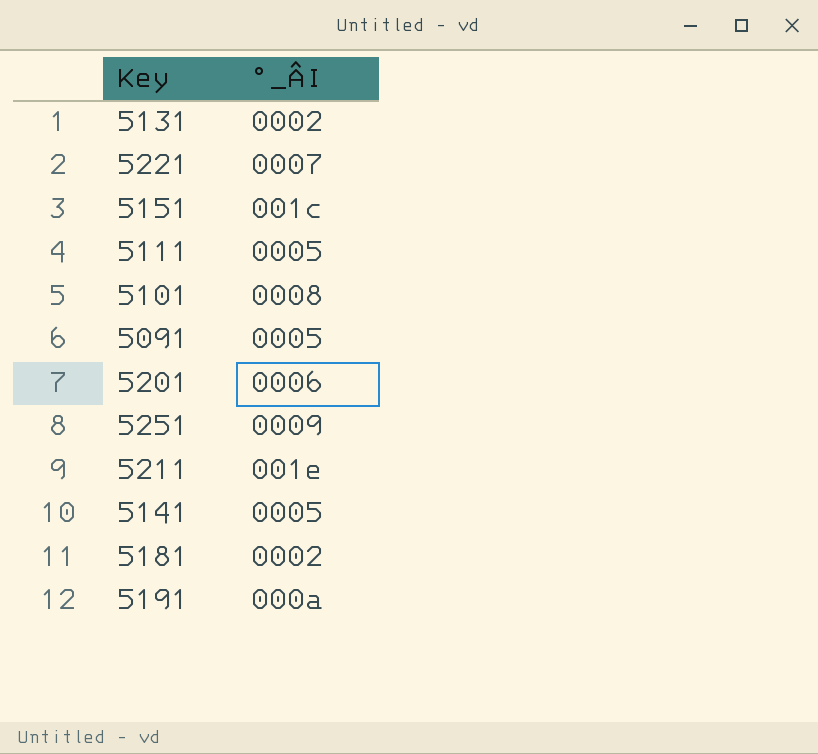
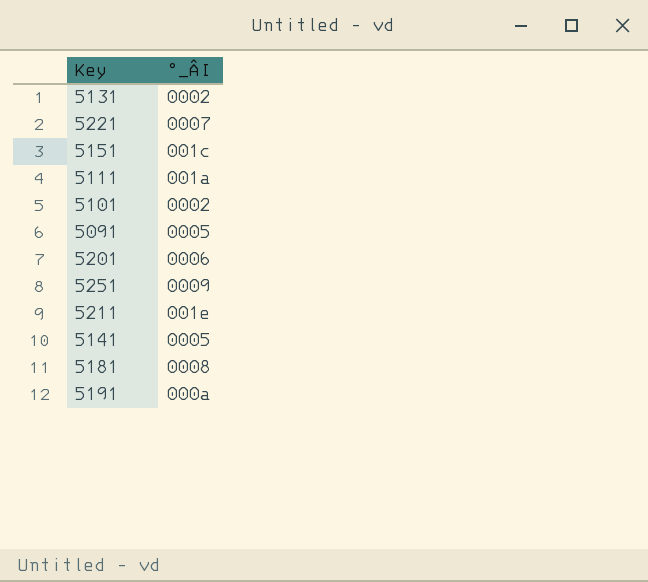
5111 | °_ÂI: 0005 -> 001a
5101 | °_ÂI: 0008 -> 0002
5181 | °_ÂI: 0002 -> 0008

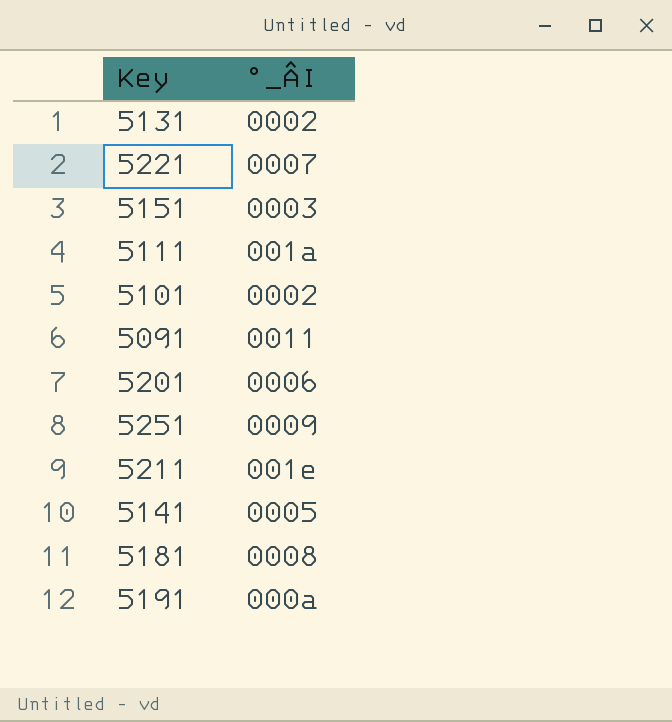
5151 | °_ÂI: 001c -> 0003
5091 | °_ÂI: 0005 -> 0011

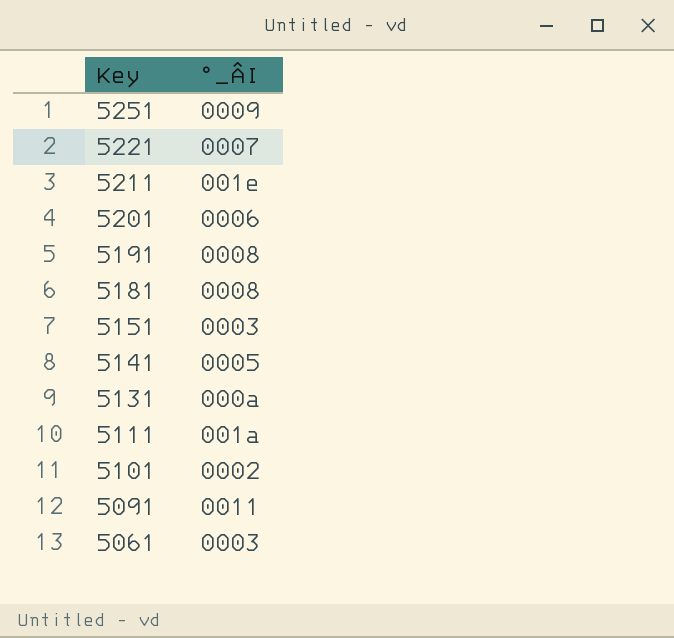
row order: none -> Key descending
5191 | °_ÂI: 000a -> 0008
5131 | °_ÂI: 0002 -> 000a
row 5061: none -> 0003

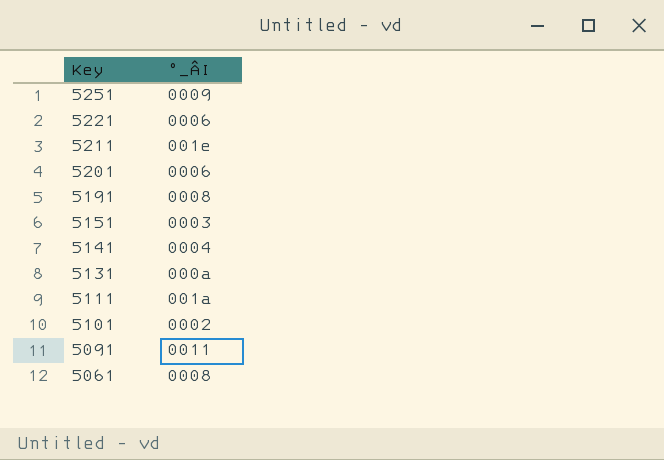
row 5181: 0008 -> none
5221 | °_ÂI: 0007 -> 0006
5141 | °_ÂI: 0005 -> 0004
5061 | °_ÂI: 0003 -> 0008

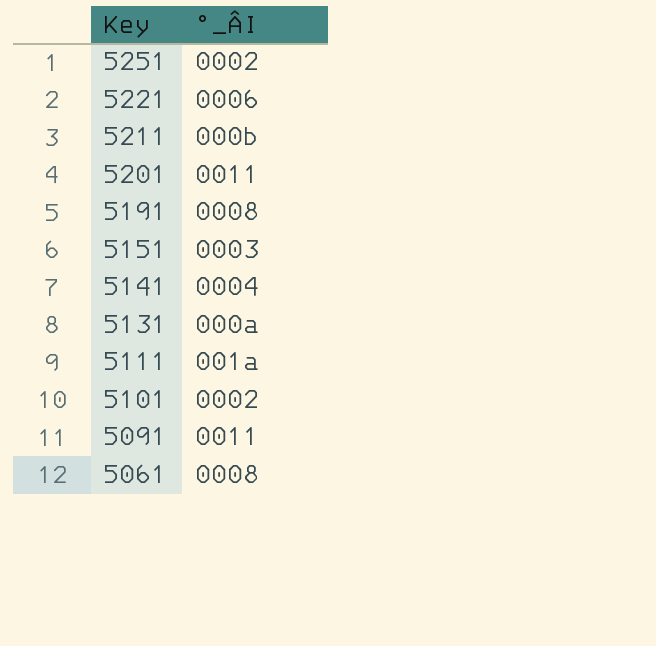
5251 | °_ÂI: 0009 -> 0002
5211 | °_ÂI: 001e -> 000b
5201 | °_ÂI: 0006 -> 0011

